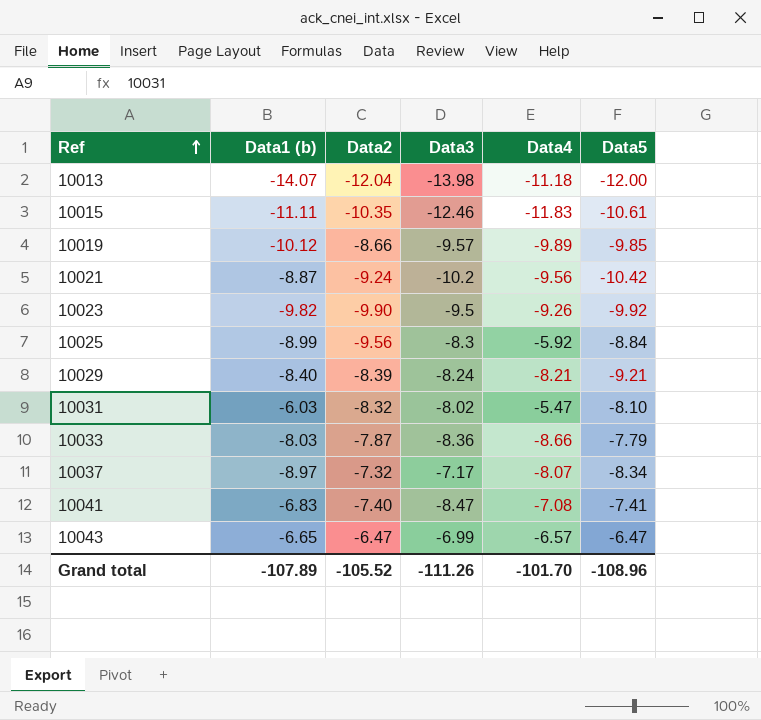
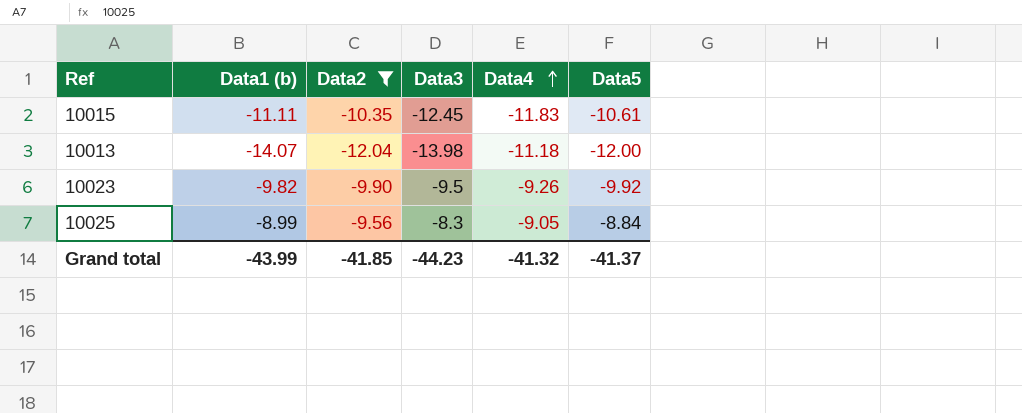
filter: none -> Data2 <= -9.56
row order: Ref ascending -> Data4 ascending
10015 | Data3: -12.46 -> -12.45
10025 | Data4: -5.92 -> -9.05
Grand total | Data1 (b): -107.89 -> -43.99
Grand total | Data2: -105.52 -> -41.85
Grand total | Data3: -111.26 -> -44.23
Grand total | Data4: -101.70 -> -41.32
Grand total | Data5: -108.96 -> -41.37

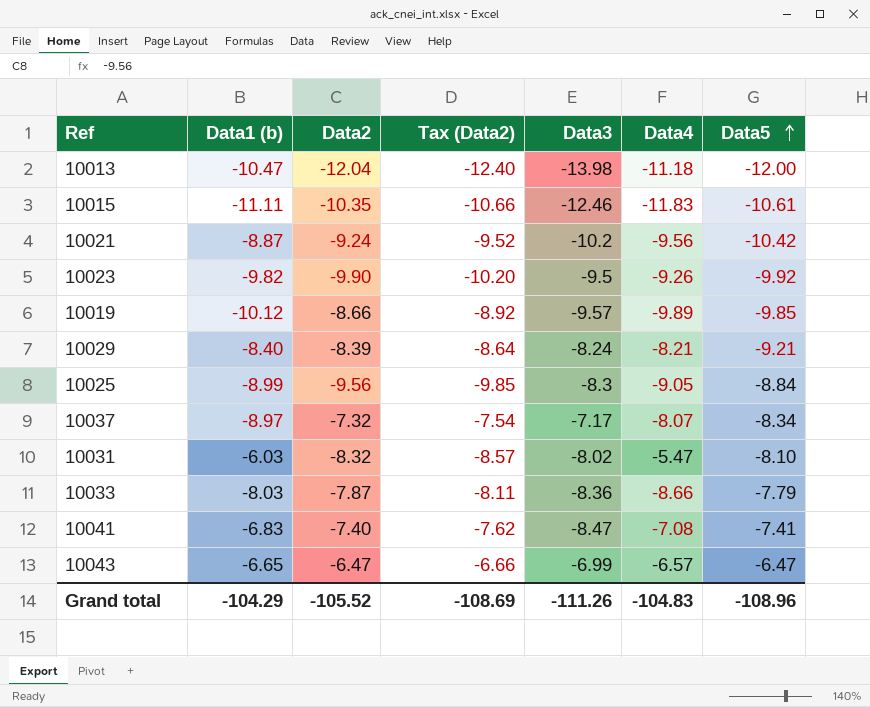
filter: Data2 <= -9.56 -> none
row order: Data4 ascending -> Data5 ascending
column Tax (Data2) | formula: none -> [Data2] * 1.03
10013 | Data1 (b): -14.07 -> -10.47
10015 | Data3: -12.45 -> -12.46
Grand total | Data1 (b): -43.99 -> -104.29
Grand total | Data2: -41.85 -> -105.52
Grand total | Data3: -44.23 -> -111.26
Grand total | Data4: -41.32 -> -104.83
Grand total | Data5: -41.37 -> -108.96

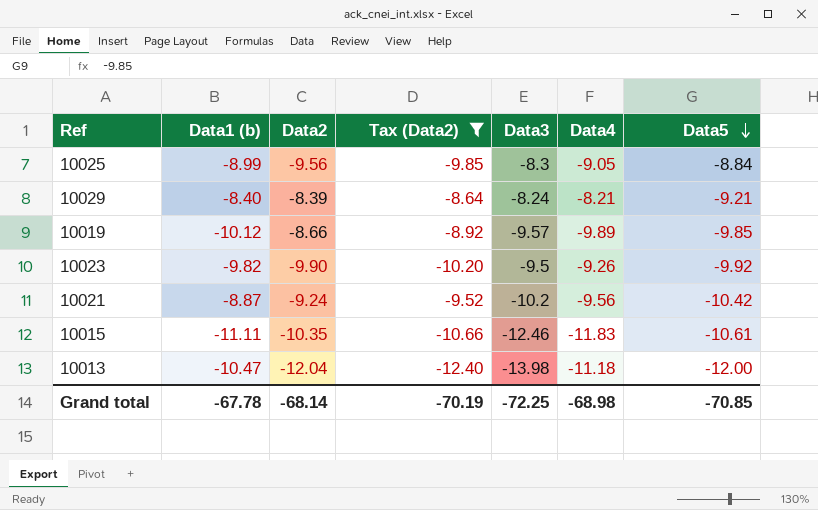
filter: none -> Tax (Data2) <= -8.64
row order: Data5 ascending -> Data5 descending
Grand total | Data1 (b): -104.29 -> -67.78
Grand total | Data2: -105.52 -> -68.14
Grand total | Tax (Data2): -108.69 -> -70.19
Grand total | Data3: -111.26 -> -72.25
Grand total | Data4: -104.83 -> -68.98
Grand total | Data5: -108.96 -> -70.85

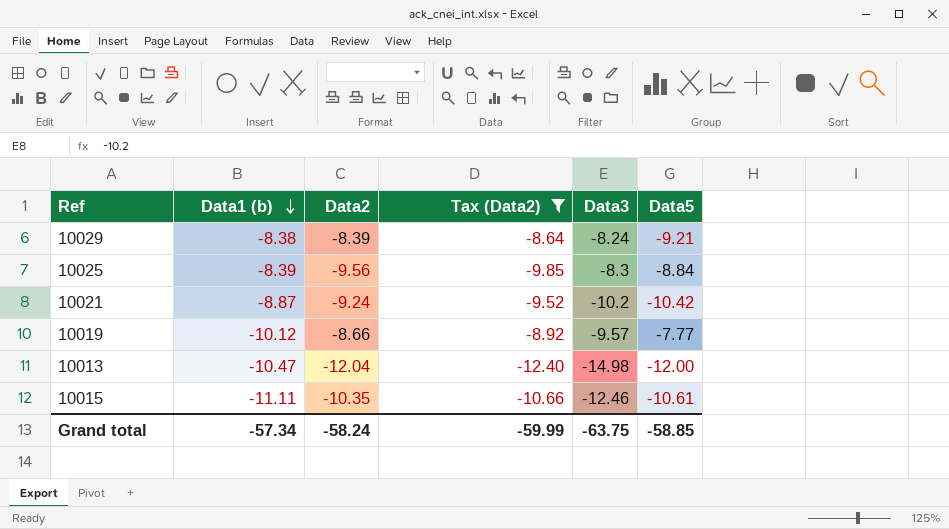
row order: Data5 descending -> Data1 (b) descending
column Data4 | position: 6 -> none
row 10023: -9.82 | -9.90 | -10.20 | -9.5 | -9.26 | -9.92 -> none
10029 | Data1 (b): -8.40 -> -8.38
10025 | Data1 (b): -8.99 -> -8.39
10019 | Data5: -9.85 -> -7.77
10013 | Data3: -13.98 -> -14.98
Grand total | Data1 (b): -67.78 -> -57.34
Grand total | Data2: -68.14 -> -58.24
Grand total | Tax (Data2): -70.19 -> -59.99
Grand total | Data3: -72.25 -> -63.75
Grand total | Data5: -70.85 -> -58.85

